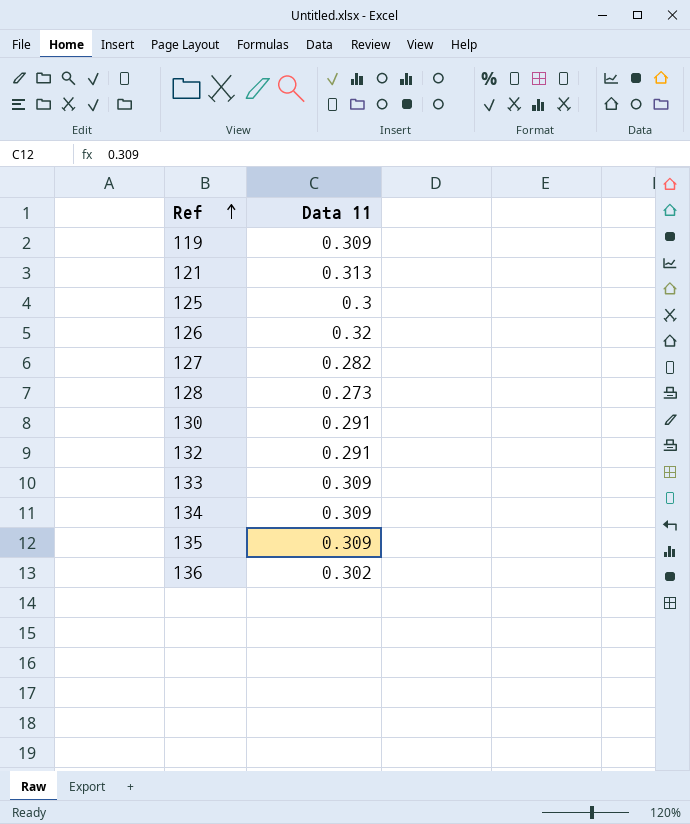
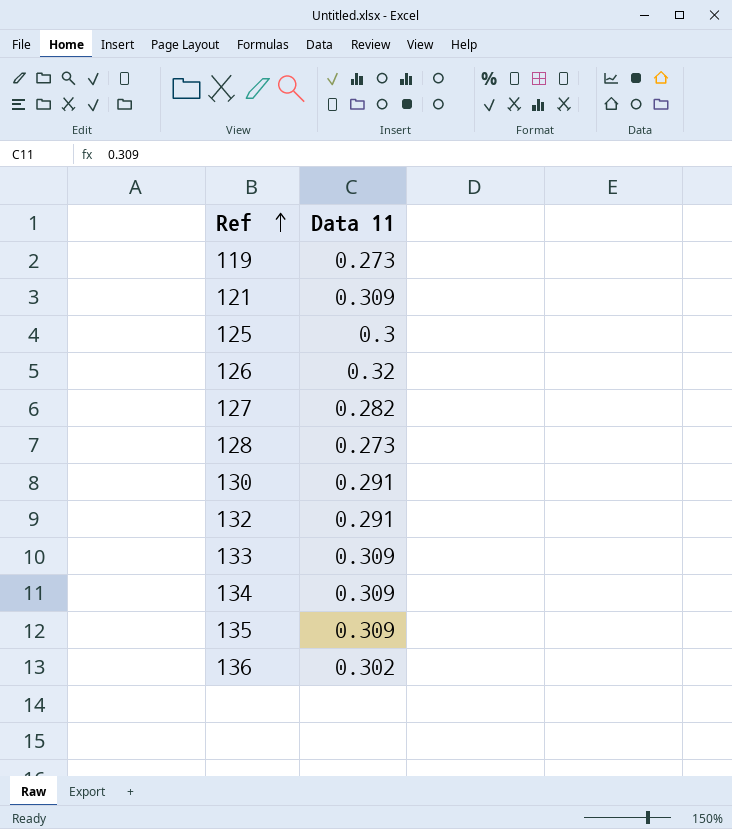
119 | Data 11: 0.309 -> 0.273
121 | Data 11: 0.313 -> 0.309

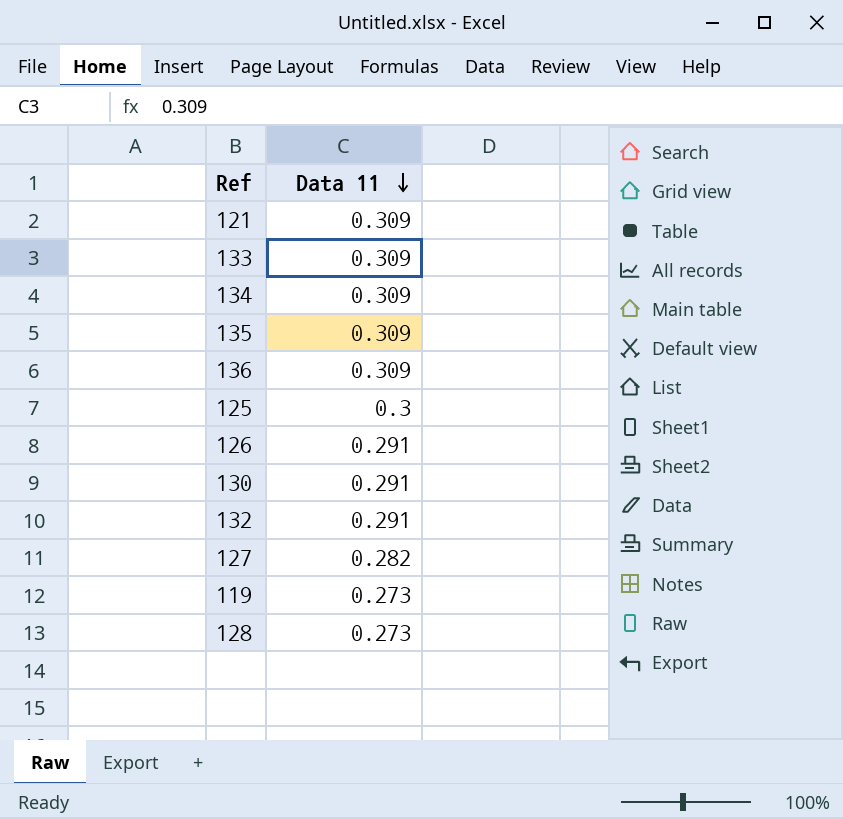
row order: Ref ascending -> Data 11 descending
136 | Data 11: 0.302 -> 0.309
126 | Data 11: 0.32 -> 0.291

